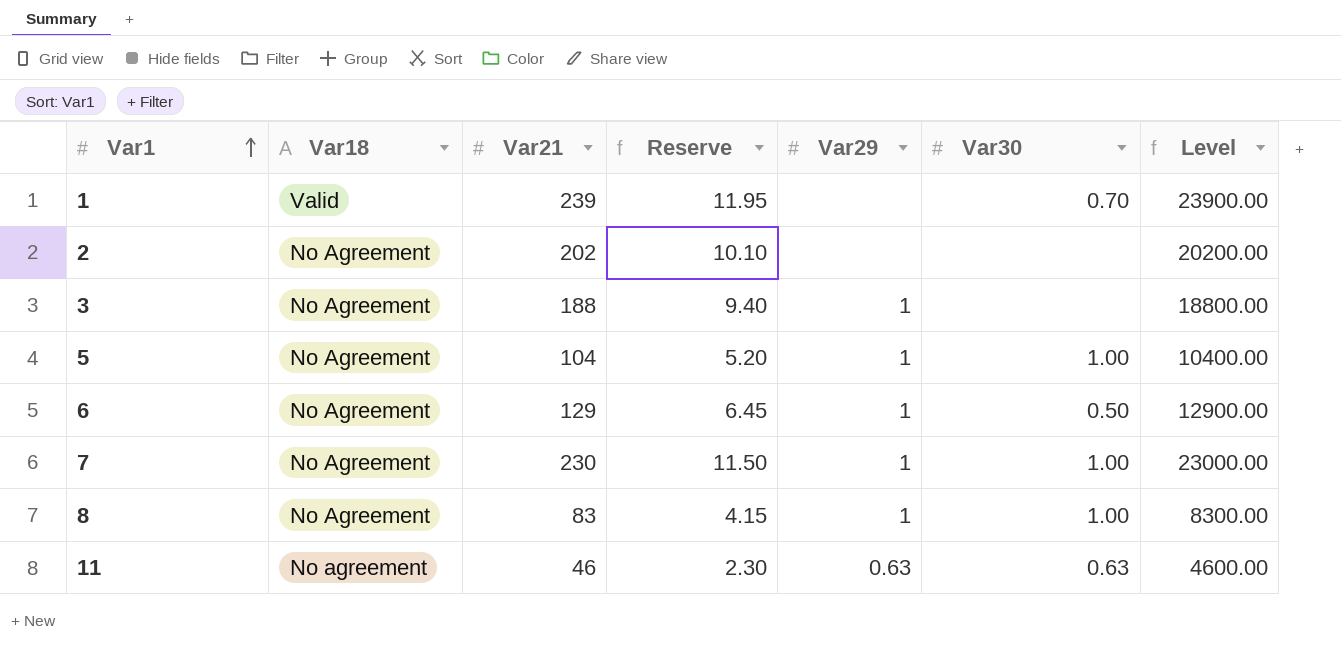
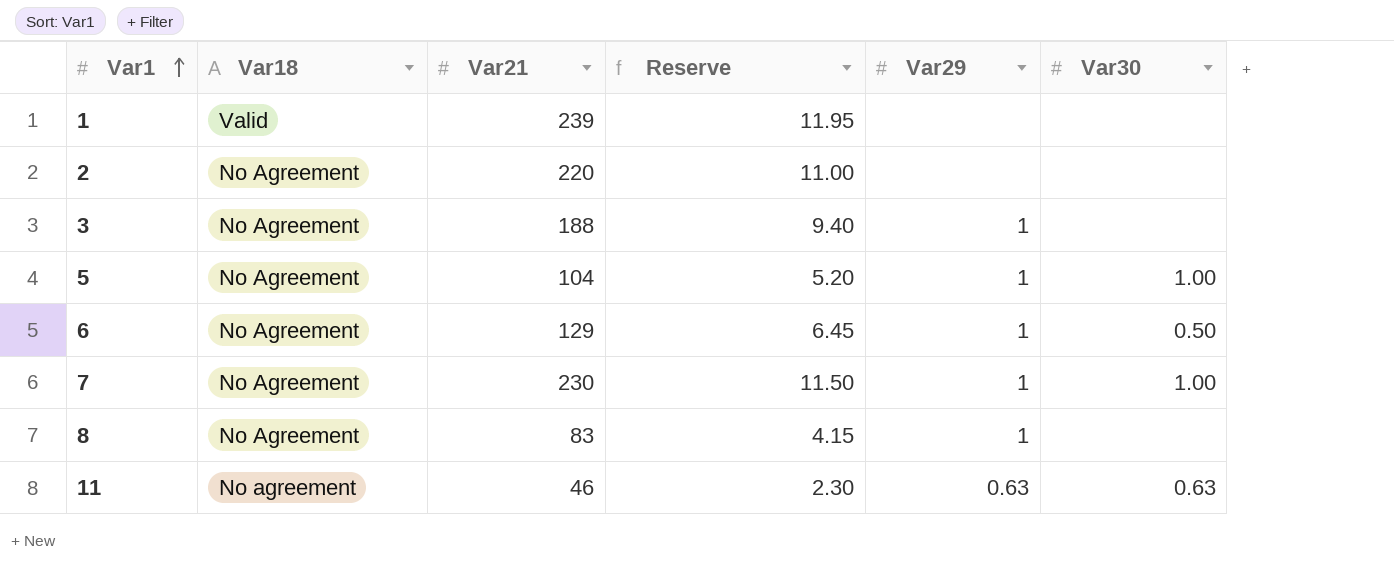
column Level | formula: [Var21] * 100 -> none
1 | Var30: 0.70 -> none
2 | Var21: 202 -> 220
2 | Reserve: 10.10 -> 11.00
8 | Var30: 1.00 -> none

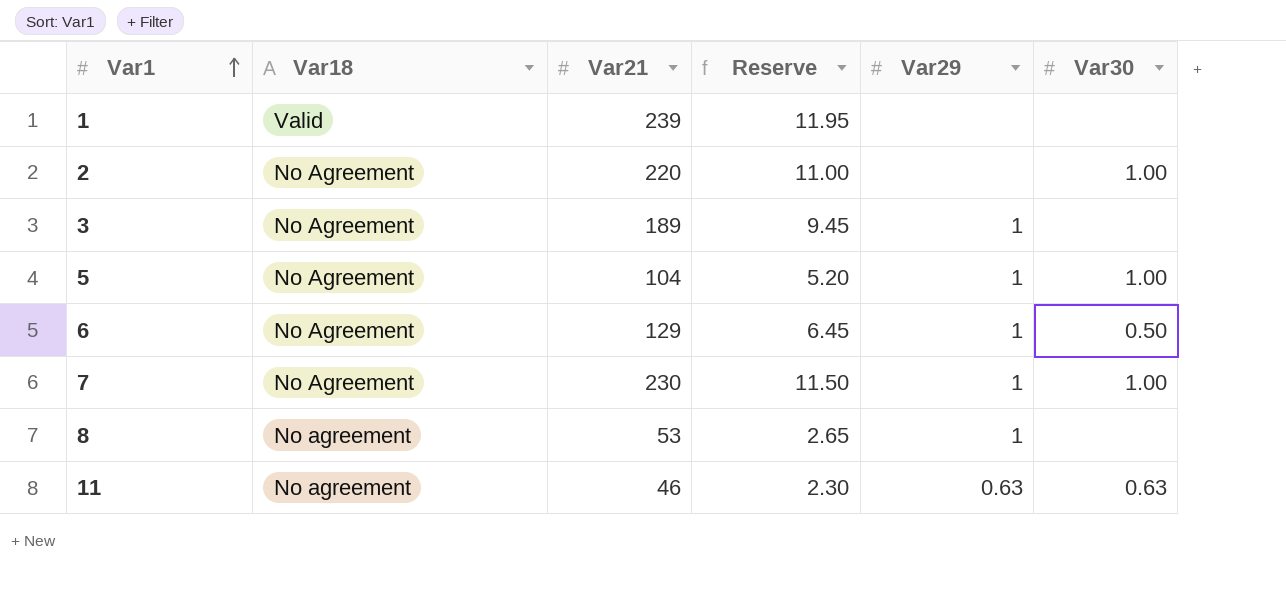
2 | Var30: none -> 1.00
3 | Var21: 188 -> 189
3 | Reserve: 9.40 -> 9.45
8 | Var18: No Agreement -> No agreement
8 | Var21: 83 -> 53
8 | Reserve: 4.15 -> 2.65

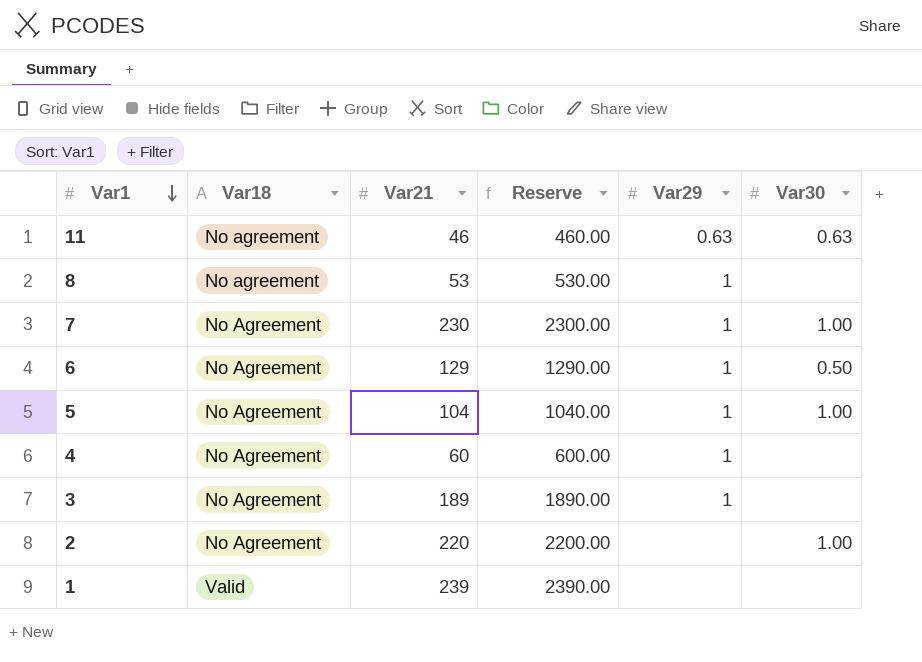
row order: Var1 ascending -> Var1 descending
column Reserve | formula: [Var21] * 0.05 -> [Var21] * 10
row 4: none -> No Agreement | 60 | 600.00 | 1 | none

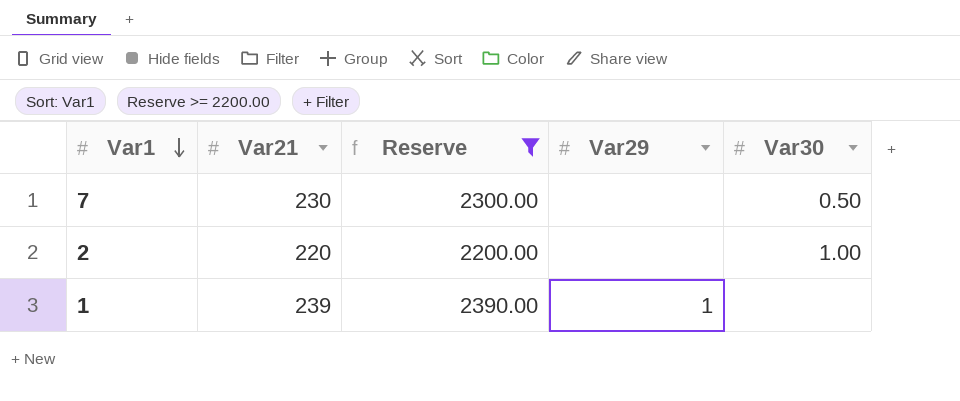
filter: none -> Reserve >= 2200.00
column Var18 | position: 2 -> none
7 | Var29: 1 -> none
7 | Var30: 1.00 -> 0.50
1 | Var29: none -> 1

